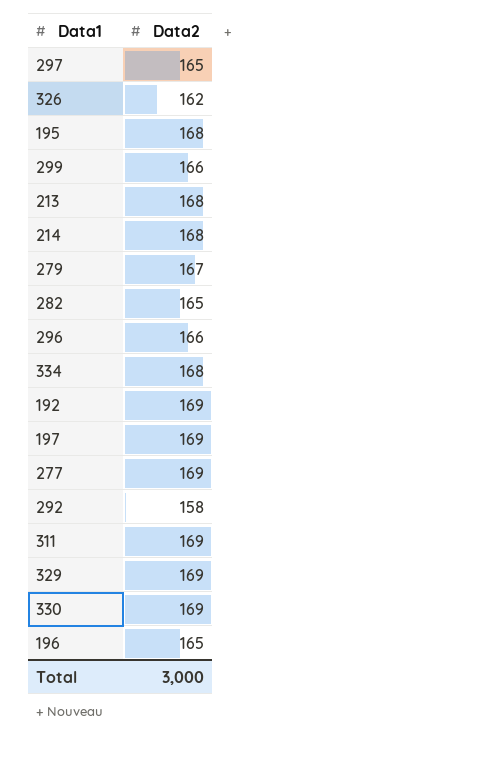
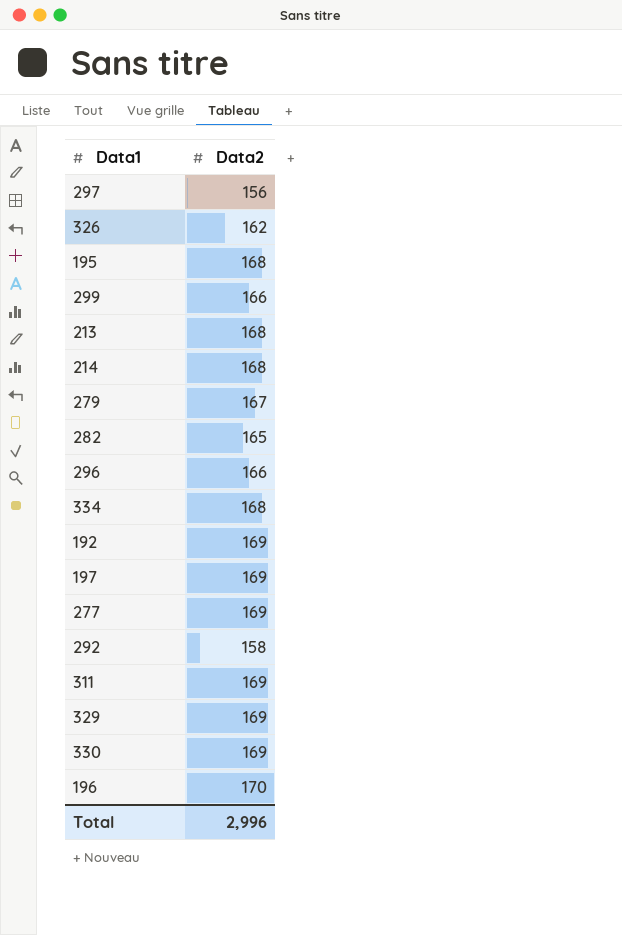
297 | Data2: 165 -> 156
196 | Data2: 165 -> 170
Total | Data2: 3,000 -> 2,996

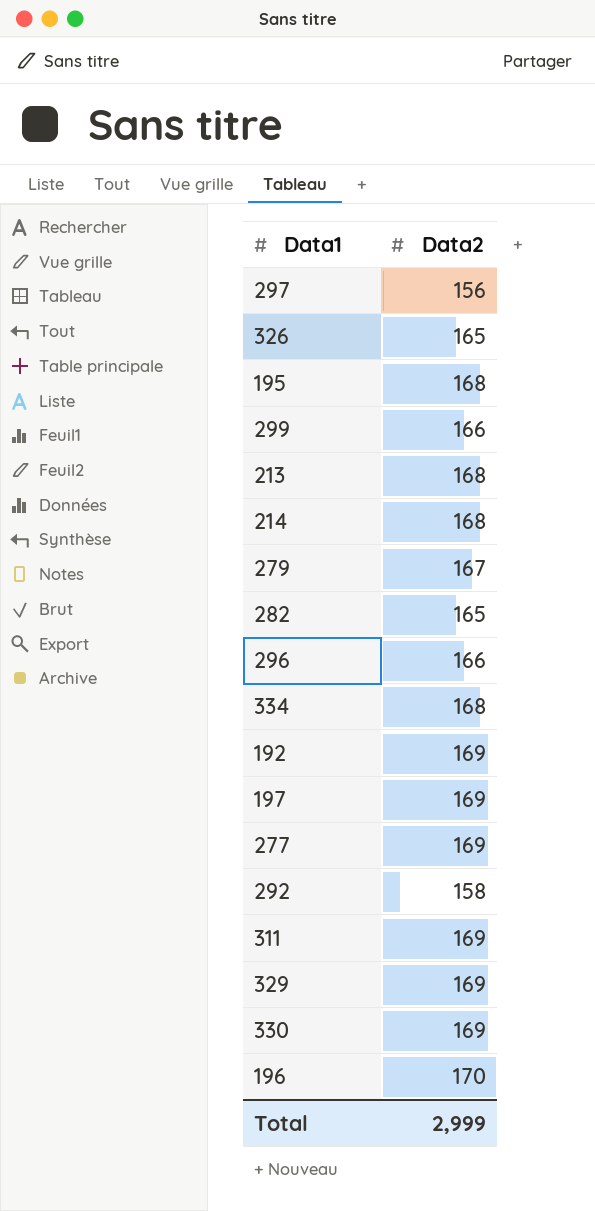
326 | Data2: 162 -> 165
Total | Data2: 2,996 -> 2,999

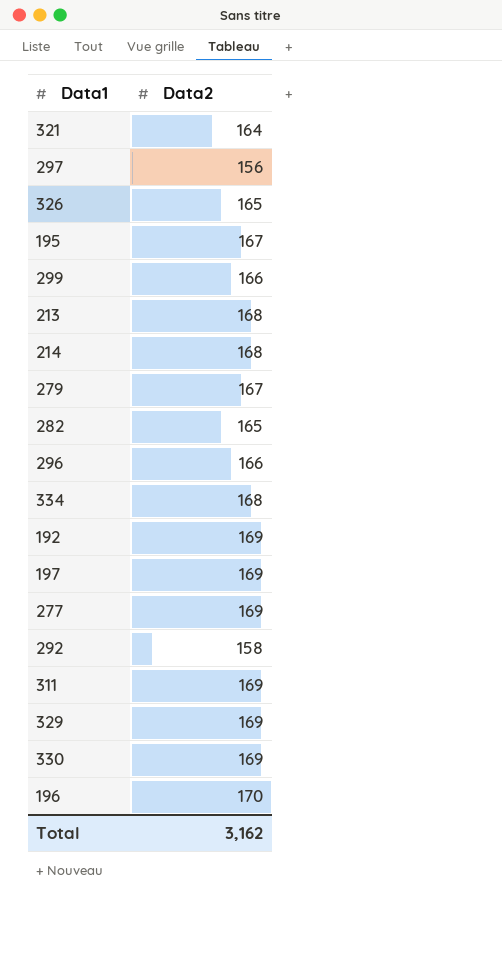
row 321: none -> 164
195 | Data2: 168 -> 167
Total | Data2: 2,999 -> 3,162

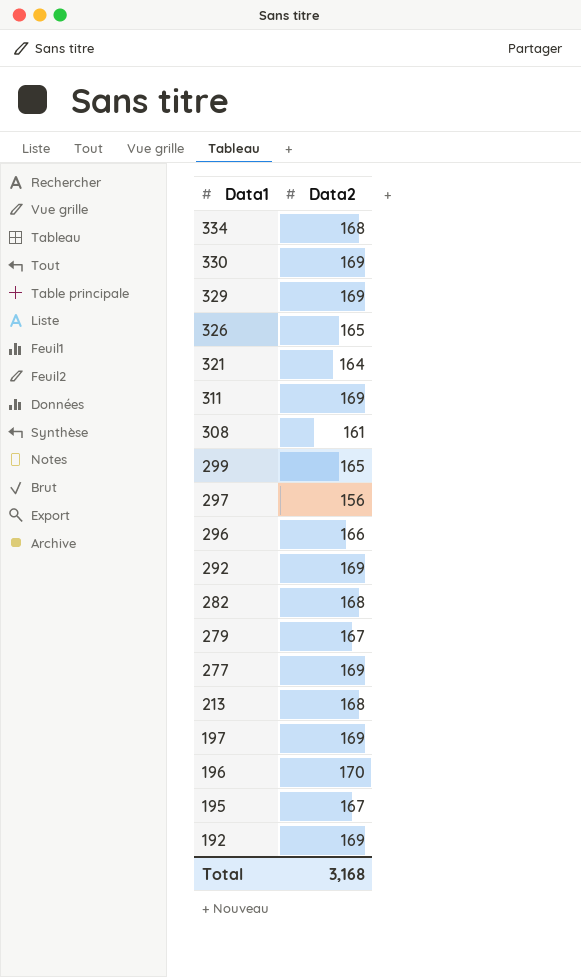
row order: none -> Data1 descending
row 214: 168 -> none
row 308: none -> 161
299 | Data2: 166 -> 165
292 | Data2: 158 -> 169
282 | Data2: 165 -> 168
Total | Data2: 3,162 -> 3,168

